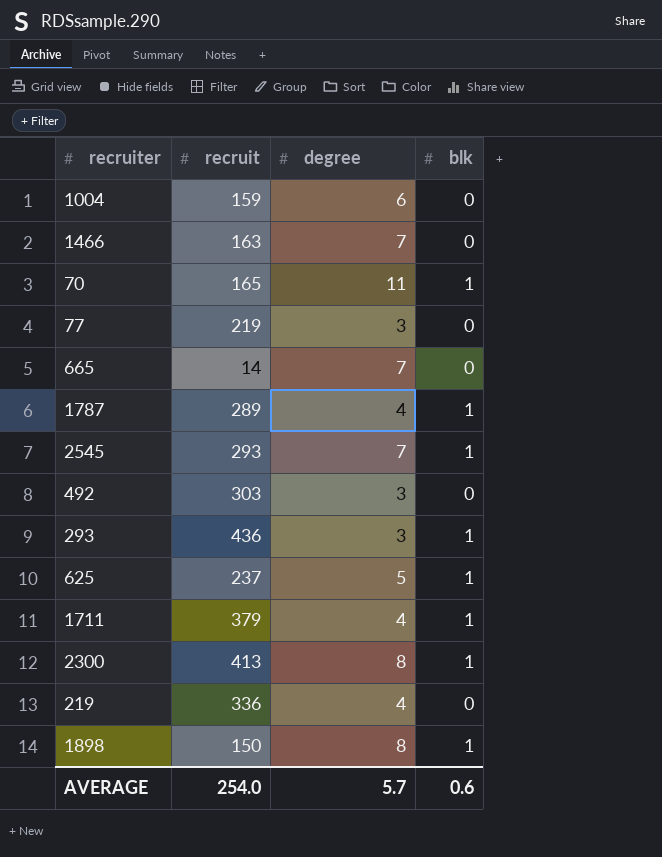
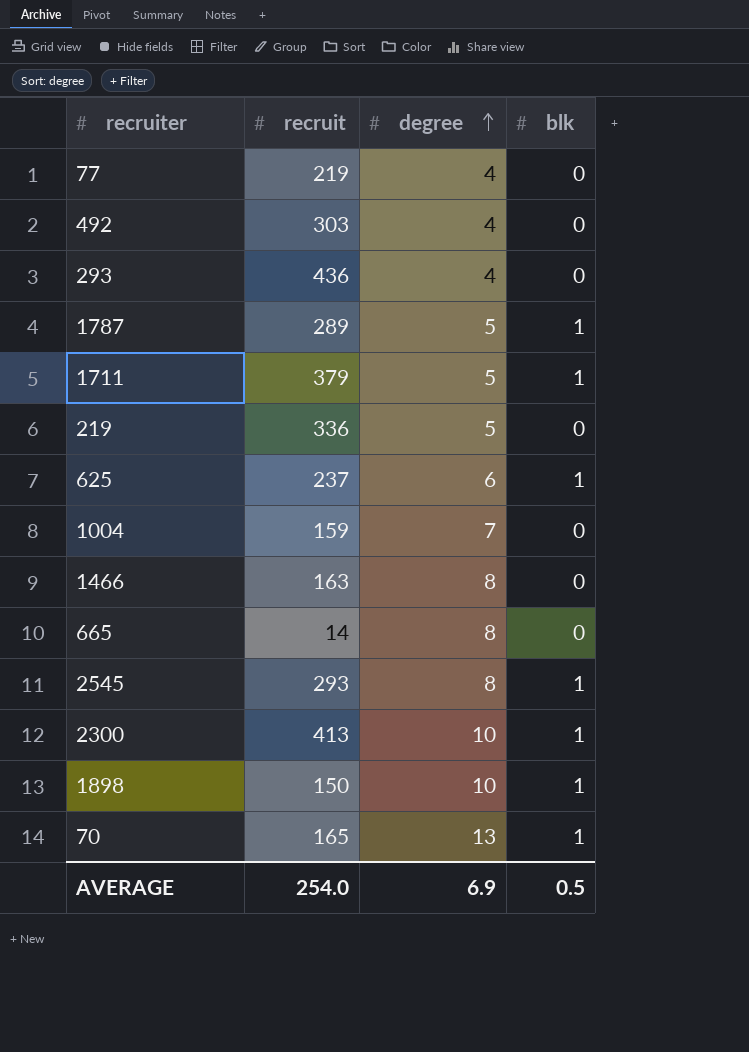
row order: none -> degree ascending
77 | degree: 3 -> 4
492 | degree: 3 -> 4
293 | degree: 3 -> 4
293 | blk: 1 -> 0
1787 | degree: 4 -> 5
1711 | degree: 4 -> 5
219 | degree: 4 -> 5
625 | degree: 5 -> 6
1004 | degree: 6 -> 7
1466 | degree: 7 -> 8
665 | degree: 7 -> 8
2545 | degree: 7 -> 8
2300 | degree: 8 -> 10
1898 | degree: 8 -> 10
70 | degree: 11 -> 13
AVERAGE | degree: 5.7 -> 6.9
AVERAGE | blk: 0.6 -> 0.5

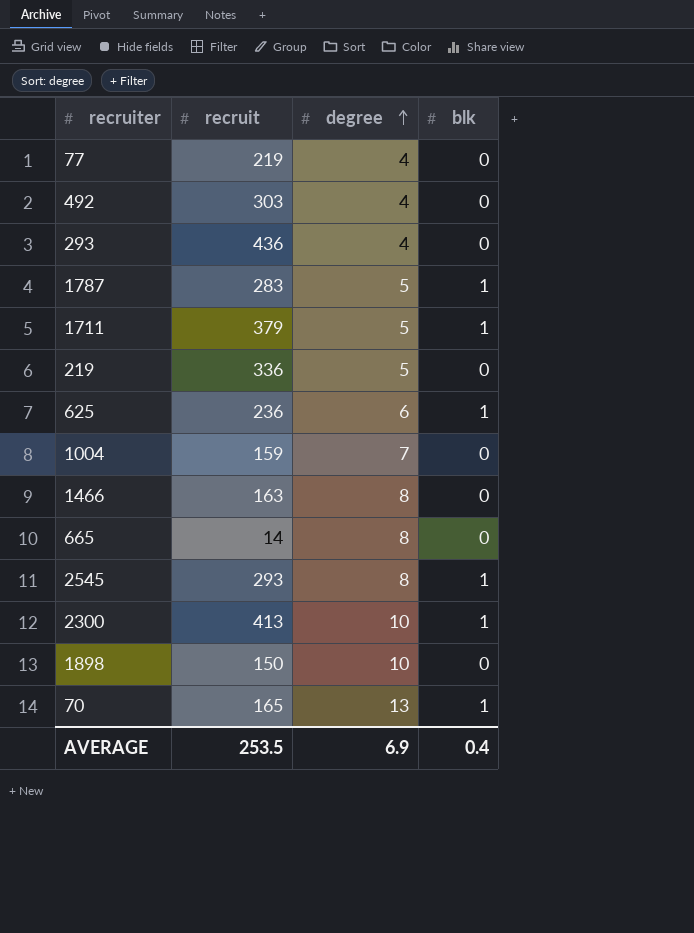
1787 | recruit: 289 -> 283
625 | recruit: 237 -> 236
1898 | blk: 1 -> 0
AVERAGE | recruit: 254.0 -> 253.5
AVERAGE | blk: 0.5 -> 0.4

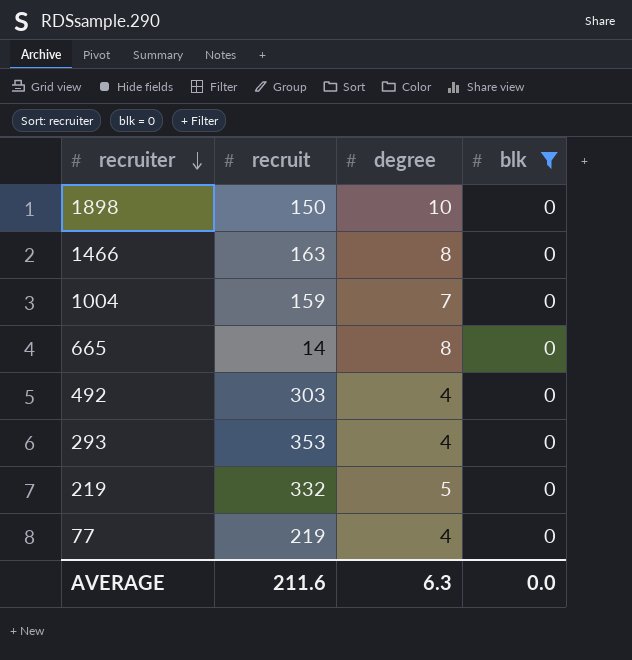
filter: none -> blk = 0
row order: degree ascending -> recruiter descending
293 | recruit: 436 -> 353
219 | recruit: 336 -> 332
AVERAGE | recruit: 253.5 -> 211.6
AVERAGE | degree: 6.9 -> 6.3
AVERAGE | blk: 0.4 -> 0.0

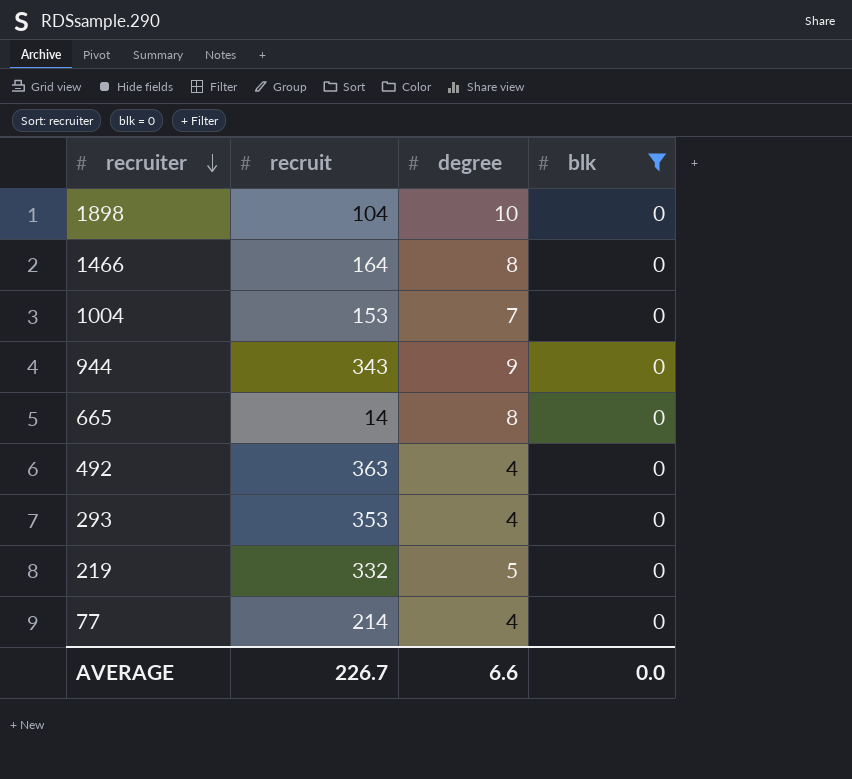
1898 | recruit: 150 -> 104
1466 | recruit: 163 -> 164
1004 | recruit: 159 -> 153
row 944: none -> 343 | 9 | 0
492 | recruit: 303 -> 363
77 | recruit: 219 -> 214
AVERAGE | recruit: 211.6 -> 226.7
AVERAGE | degree: 6.3 -> 6.6

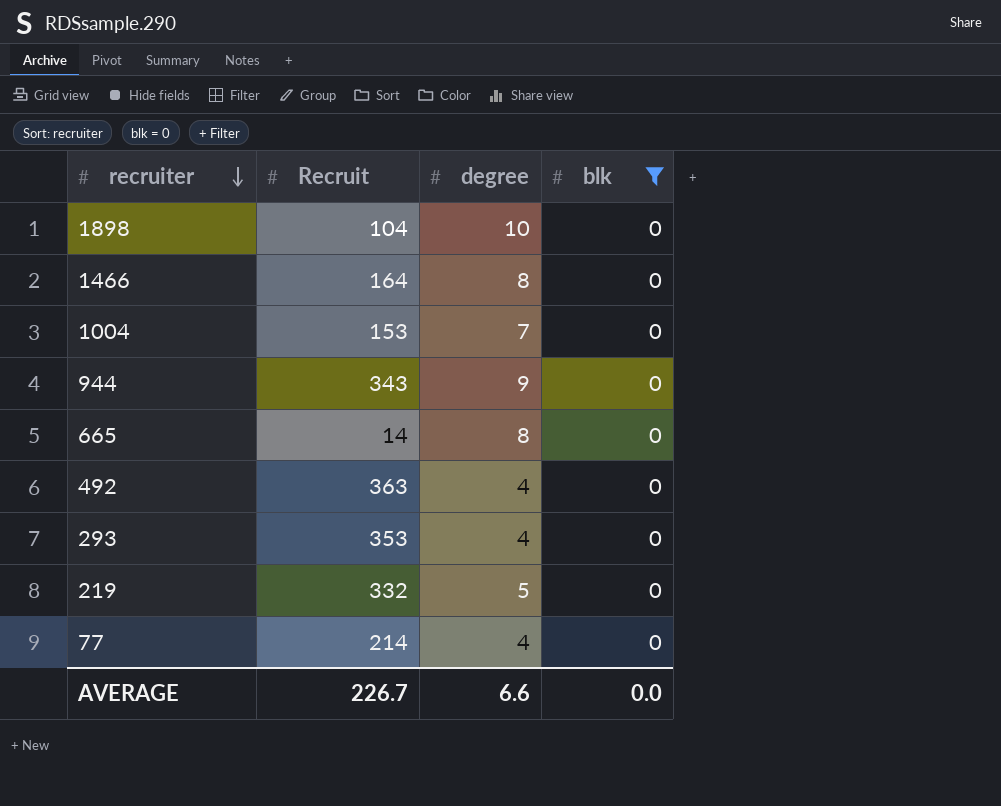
column name: recruit -> Recruit

